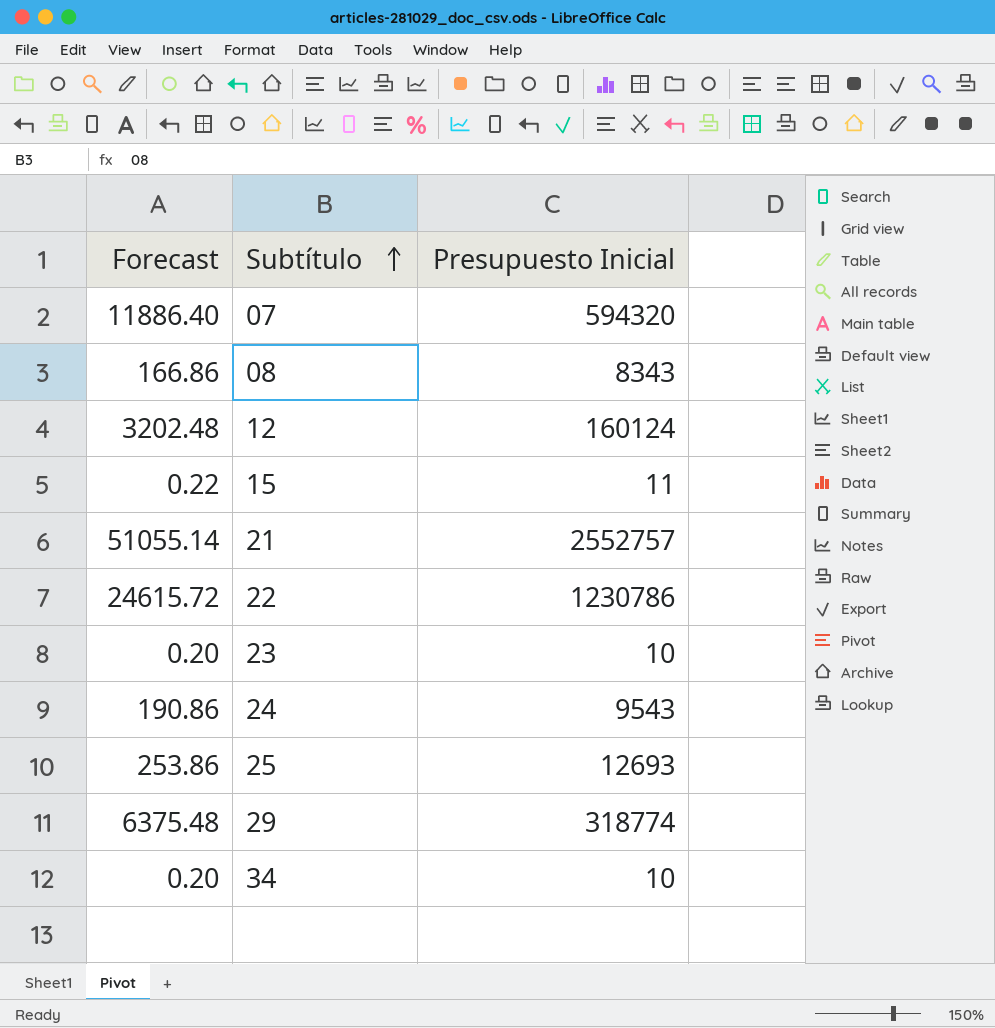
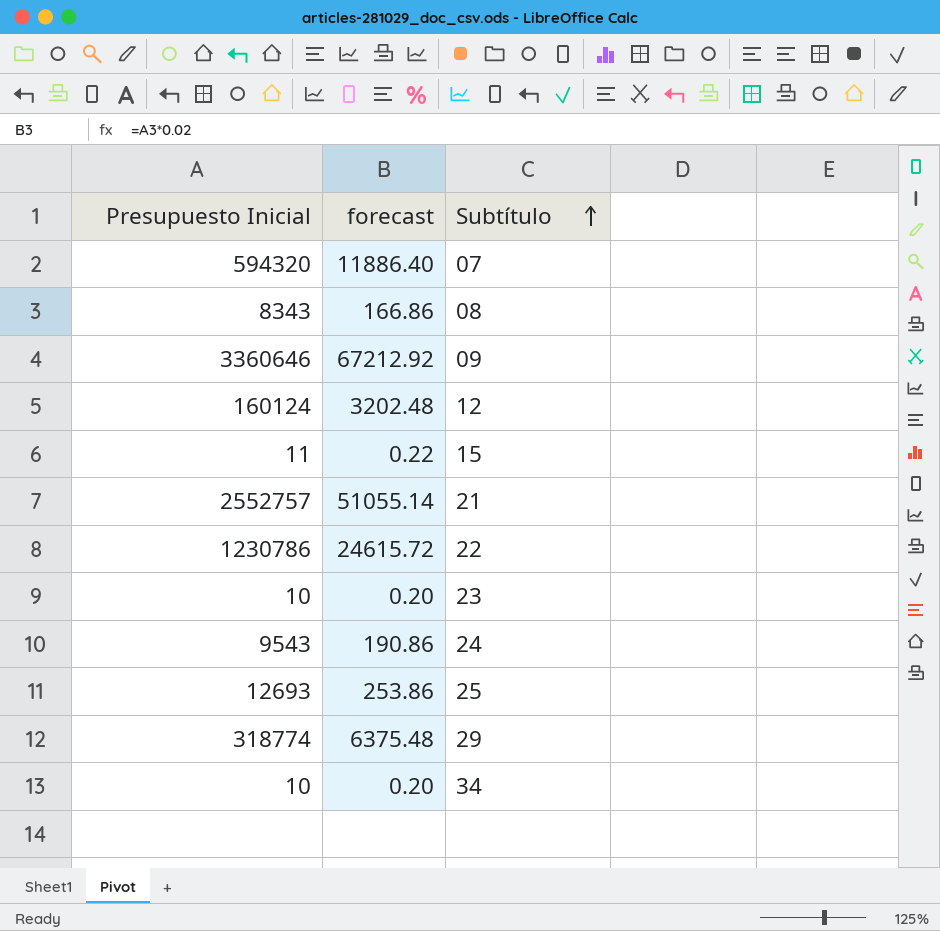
column Presupuesto Inicial | position: 3 -> 1
column name: Forecast -> forecast
row 09: none -> 3360646 | 67212.92

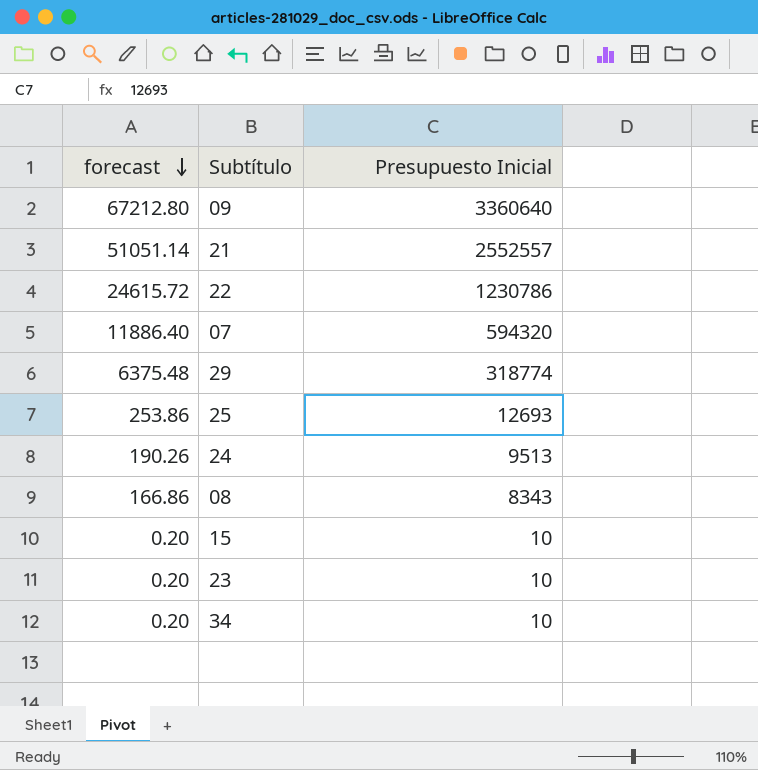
row order: Subtítulo ascending -> forecast descending
column Presupuesto Inicial | position: 1 -> 3
row 12: 160124 | 3202.48 -> none
09 | forecast: 67212.92 -> 67212.80
09 | Presupuesto Inicial: 3360646 -> 3360640
21 | forecast: 51055.14 -> 51051.14
21 | Presupuesto Inicial: 2552757 -> 2552557
24 | forecast: 190.86 -> 190.26
24 | Presupuesto Inicial: 9543 -> 9513
15 | forecast: 0.22 -> 0.20
15 | Presupuesto Inicial: 11 -> 10

